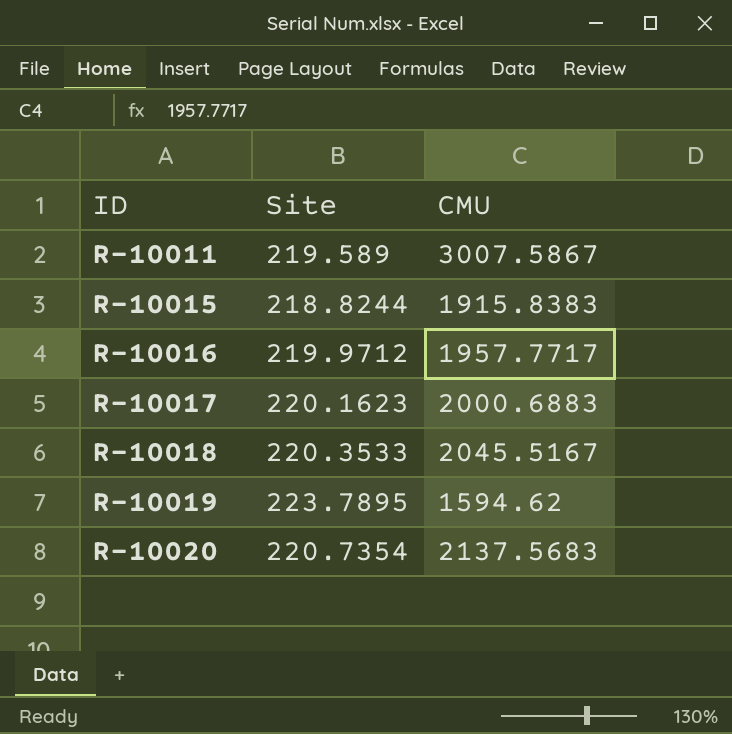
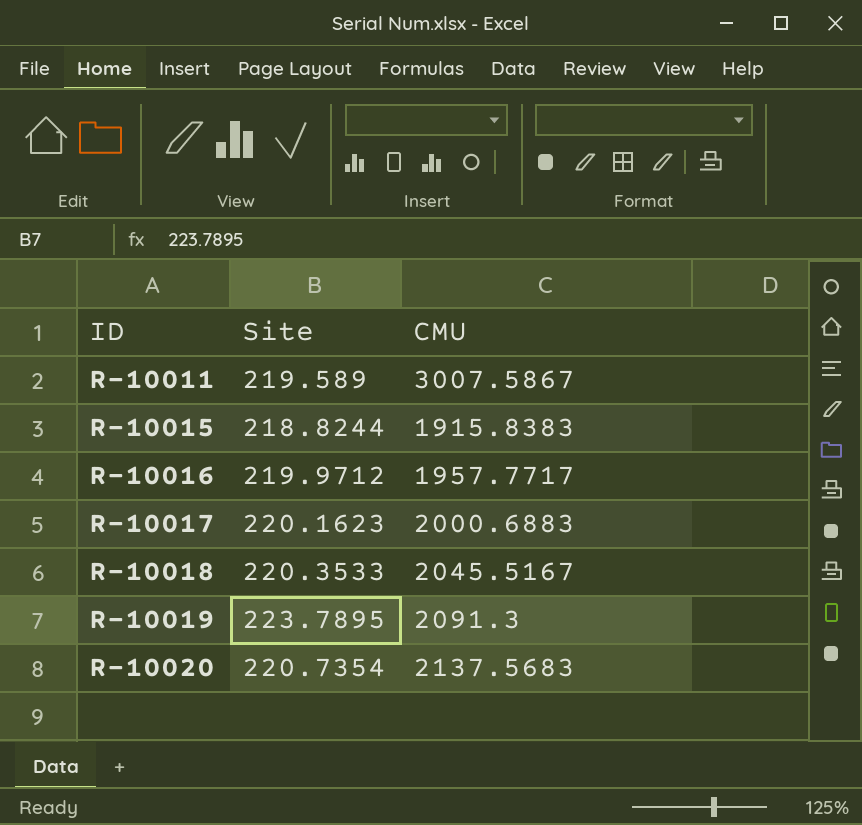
R-10019 | CMU: 1594.62 -> 2091.3

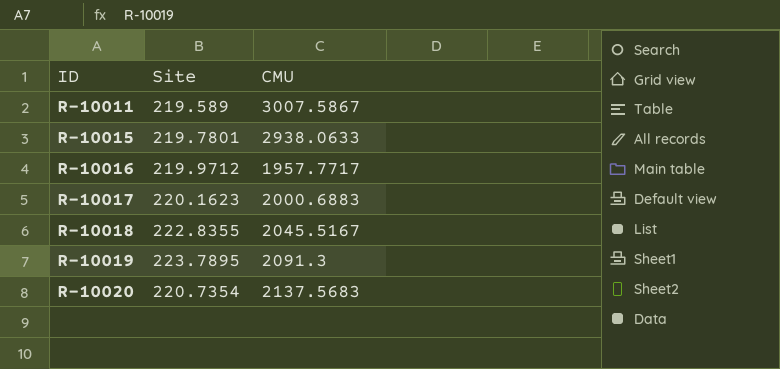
R-10015 | Site: 218.8244 -> 219.7801
R-10015 | CMU: 1915.8383 -> 2938.0633
R-10018 | Site: 220.3533 -> 222.8355

